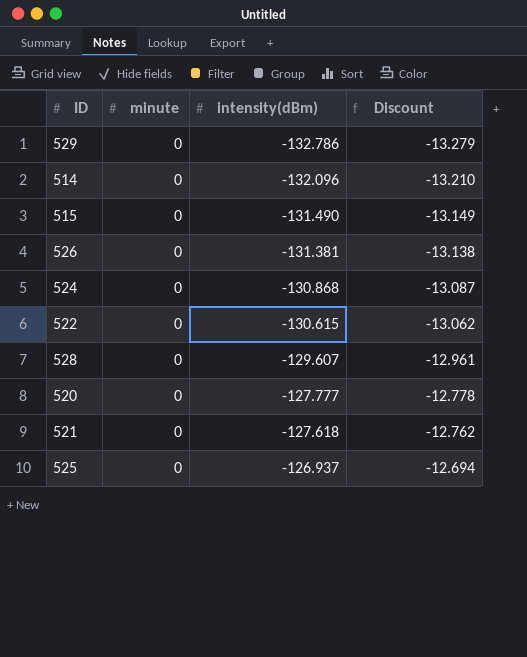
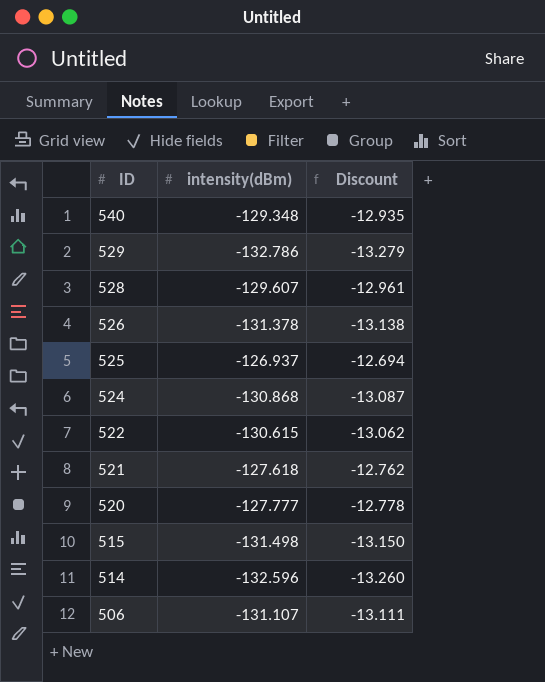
row order: intensity(dBm) ascending -> ID descending
column minute | position: 2 -> none
row 540: none -> -129.348 | -12.935
526 | intensity(dBm): -131.381 -> -131.378
515 | intensity(dBm): -131.490 -> -131.498
515 | Discount: -13.149 -> -13.150
514 | intensity(dBm): -132.096 -> -132.596
514 | Discount: -13.210 -> -13.260
row 506: none -> -131.107 | -13.111

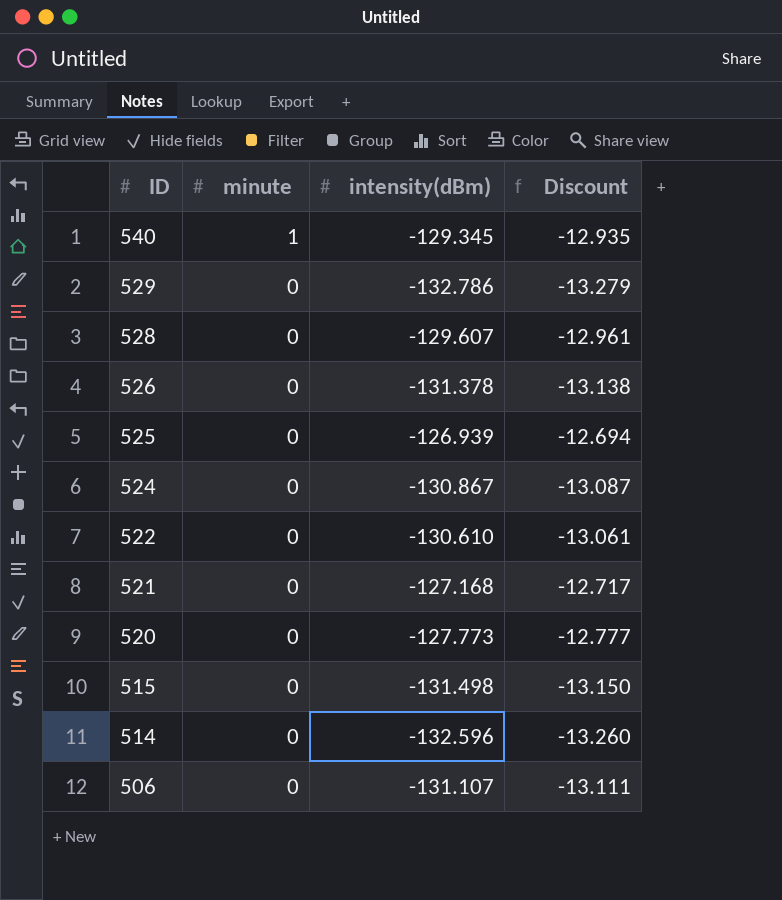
column minute | position: none -> 2
540 | intensity(dBm): -129.348 -> -129.345
525 | intensity(dBm): -126.937 -> -126.939
524 | intensity(dBm): -130.868 -> -130.867
522 | intensity(dBm): -130.615 -> -130.610
522 | Discount: -13.062 -> -13.061
521 | intensity(dBm): -127.618 -> -127.168
521 | Discount: -12.762 -> -12.717
520 | intensity(dBm): -127.777 -> -127.773
520 | Discount: -12.778 -> -12.777

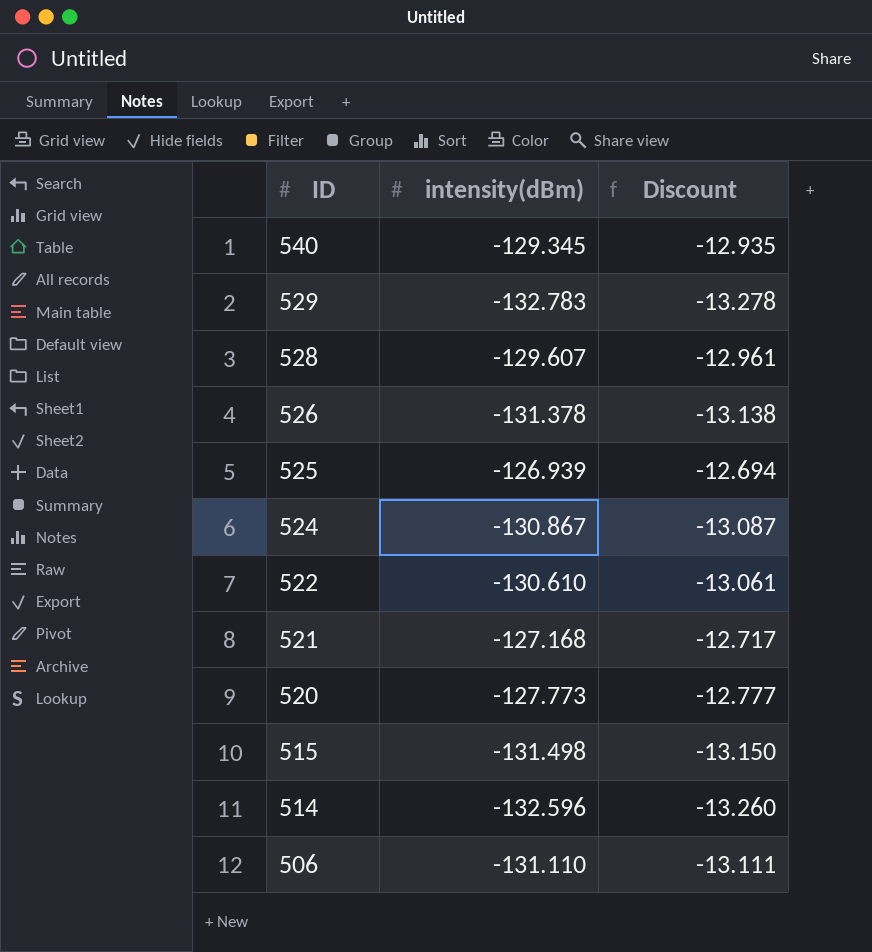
column minute | position: 2 -> none
529 | intensity(dBm): -132.786 -> -132.783
529 | Discount: -13.279 -> -13.278
506 | intensity(dBm): -131.107 -> -131.110

